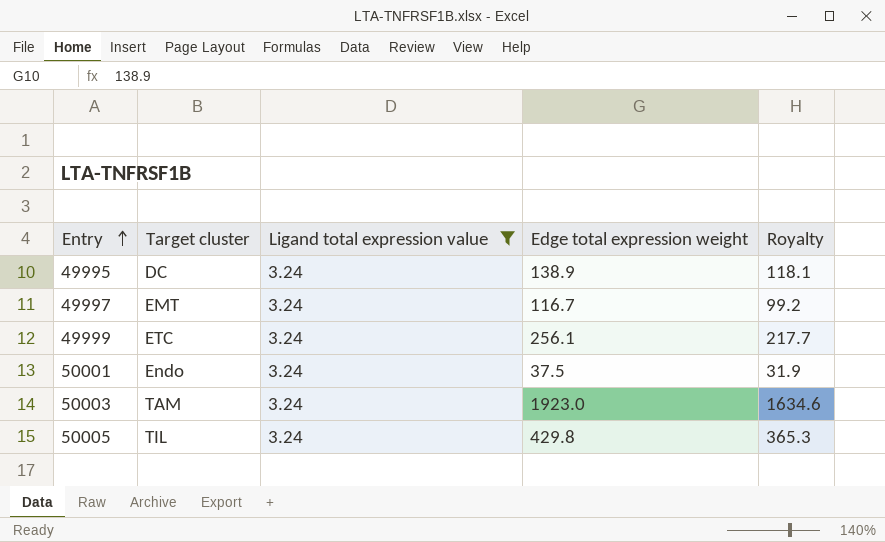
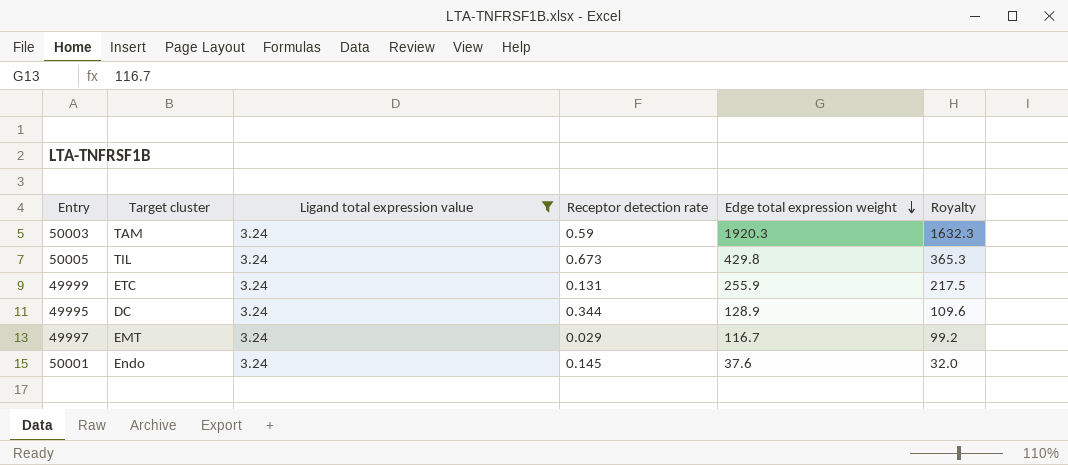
row order: Entry ascending -> Edge total expression weight descending
column Receptor detection rate | position: none -> 4
50003 | Edge total expression weight: 1923.0 -> 1920.3
50003 | Royalty: 1634.6 -> 1632.3
49999 | Edge total expression weight: 256.1 -> 255.9
49999 | Royalty: 217.7 -> 217.5
49995 | Edge total expression weight: 138.9 -> 128.9
49995 | Royalty: 118.1 -> 109.6
50001 | Edge total expression weight: 37.5 -> 37.6
50001 | Royalty: 31.9 -> 32.0

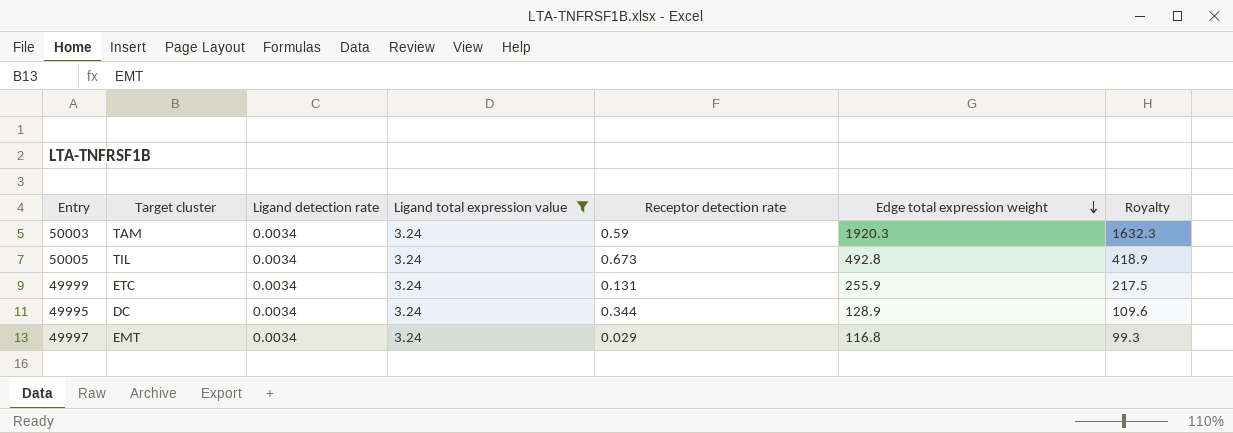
column Ligand detection rate | position: none -> 3
row 50001: Endo | 3.24 | 0.145 | 37.6 | 32.0 -> none
50005 | Edge total expression weight: 429.8 -> 492.8
50005 | Royalty: 365.3 -> 418.9
49997 | Edge total expression weight: 116.7 -> 116.8
49997 | Royalty: 99.2 -> 99.3

